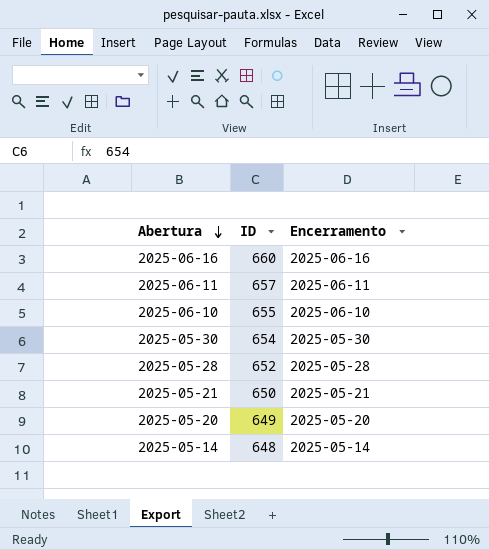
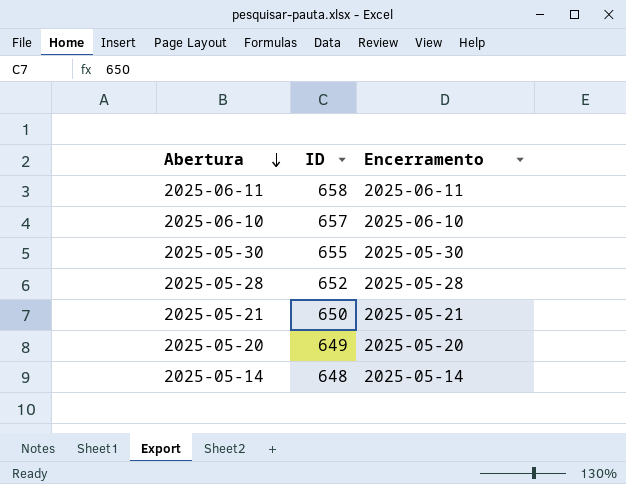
row 2025-06-16: 660 | 2025-06-16 -> none
2025-06-11 | ID: 657 -> 658
2025-06-10 | ID: 655 -> 657
2025-05-30 | ID: 654 -> 655

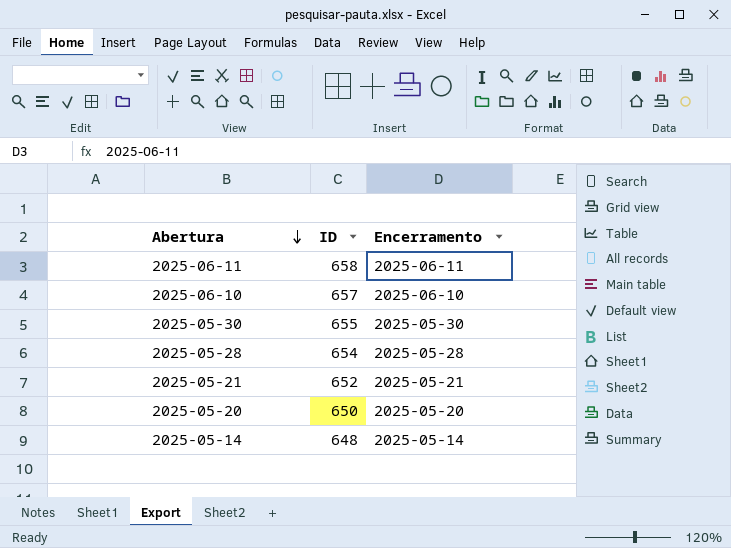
2025-05-28 | ID: 652 -> 654
2025-05-21 | ID: 650 -> 652
2025-05-20 | ID: 649 -> 650

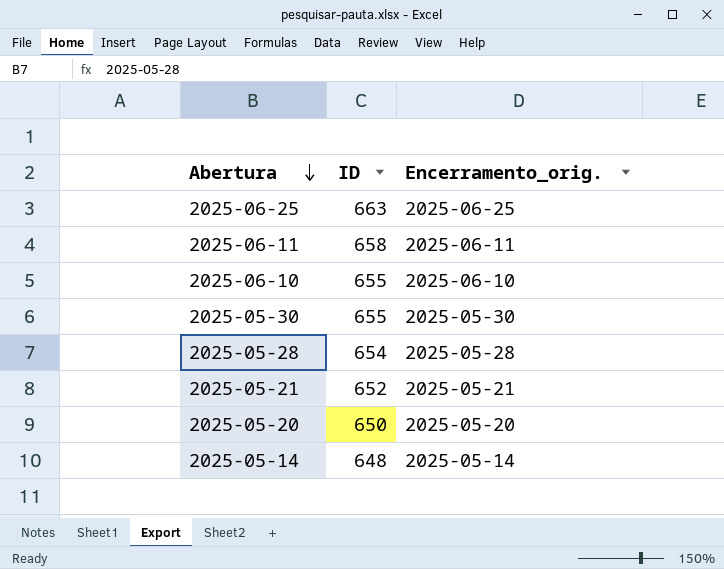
column name: Encerramento -> Encerramento_orig.
row 2025-06-25: none -> 663 | 2025-06-25
2025-06-10 | ID: 657 -> 655

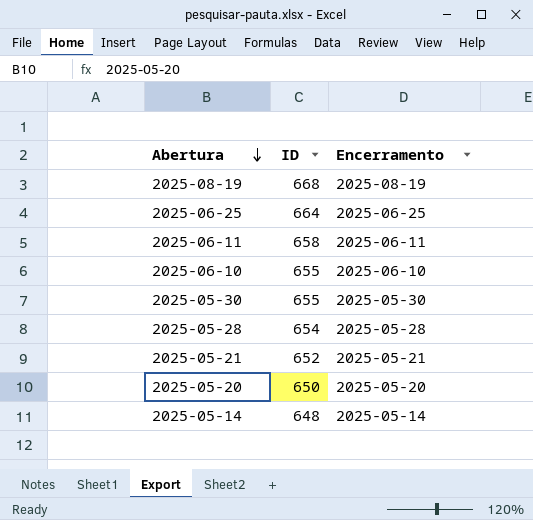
column name: Encerramento_orig. -> Encerramento
row 2025-08-19: none -> 668 | 2025-08-19
2025-06-25 | ID: 663 -> 664

